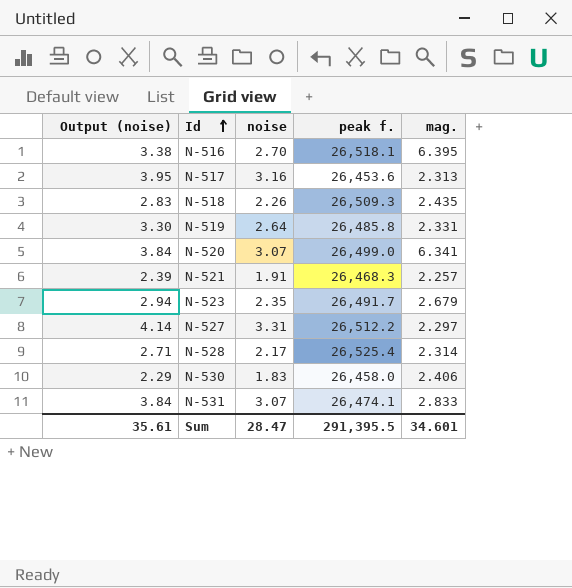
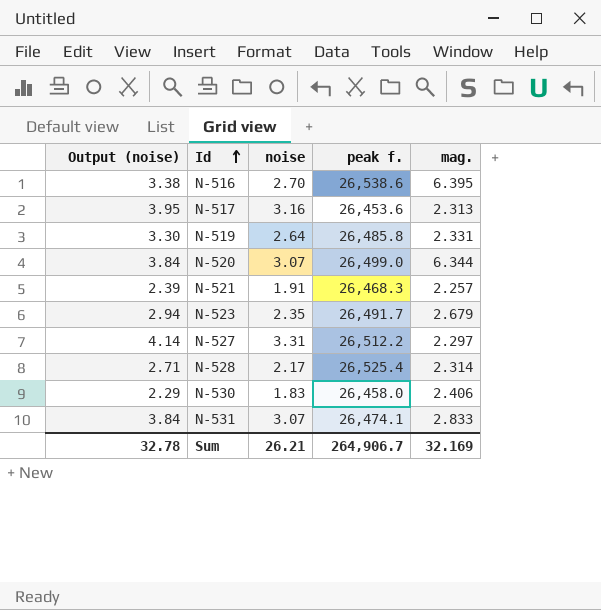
row N-518: 2.83 | 2.26 | 26,509.3 | 2.435 -> none
N-516 | peak f.: 26,518.1 -> 26,538.6
N-520 | mag.: 6.341 -> 6.344
Sum | Output (noise): 35.61 -> 32.78
Sum | noise: 28.47 -> 26.21
Sum | peak f.: 291,395.5 -> 264,906.7
Sum | mag.: 34.601 -> 32.169

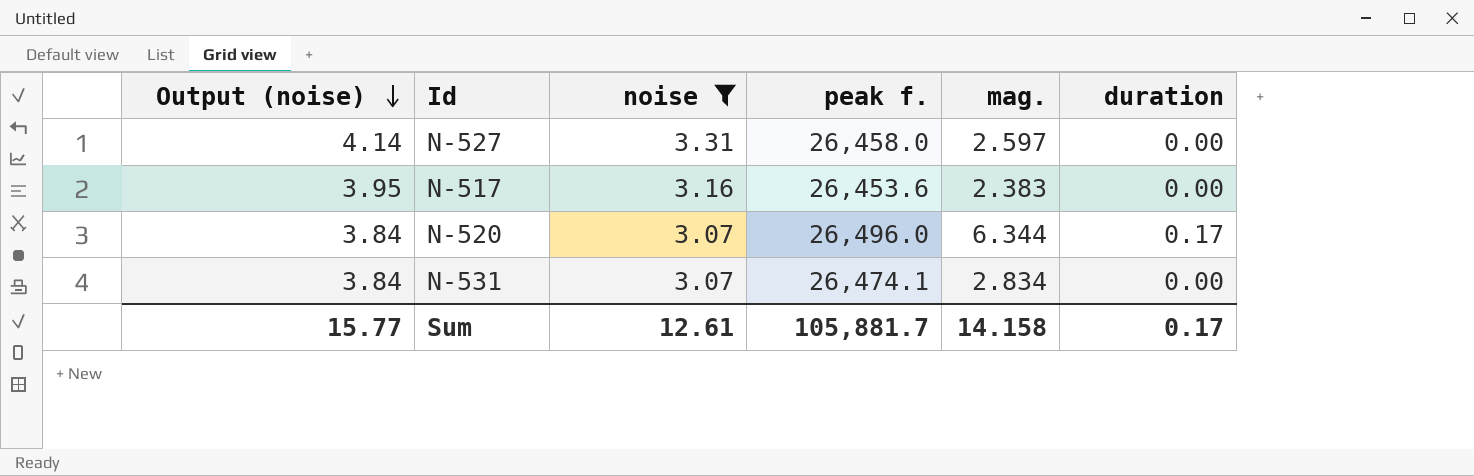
filter: none -> noise >= 3.07
row order: Id ascending -> Output (noise) descending
column duration | position: none -> 6
N-527 | peak f.: 26,512.2 -> 26,458.0
N-527 | mag.: 2.297 -> 2.597
N-517 | mag.: 2.313 -> 2.383
N-520 | peak f.: 26,499.0 -> 26,496.0
N-531 | mag.: 2.833 -> 2.834
Sum | Output (noise): 32.78 -> 15.77
Sum | noise: 26.21 -> 12.61
Sum | peak f.: 264,906.7 -> 105,881.7
Sum | mag.: 32.169 -> 14.158

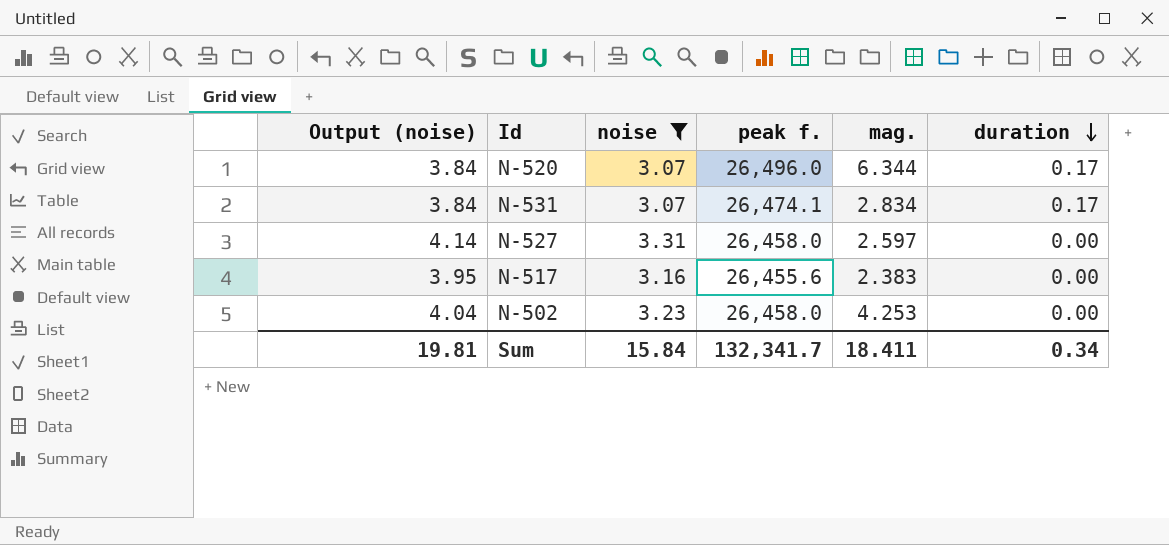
row order: Output (noise) descending -> duration descending
N-531 | duration: 0.00 -> 0.17
N-517 | peak f.: 26,453.6 -> 26,455.6
row N-502: none -> 4.04 | 3.23 | 26,458.0 | 4.253 | 0.00
Sum | Output (noise): 15.77 -> 19.81
Sum | noise: 12.61 -> 15.84
Sum | peak f.: 105,881.7 -> 132,341.7
Sum | mag.: 14.158 -> 18.411
Sum | duration: 0.17 -> 0.34

